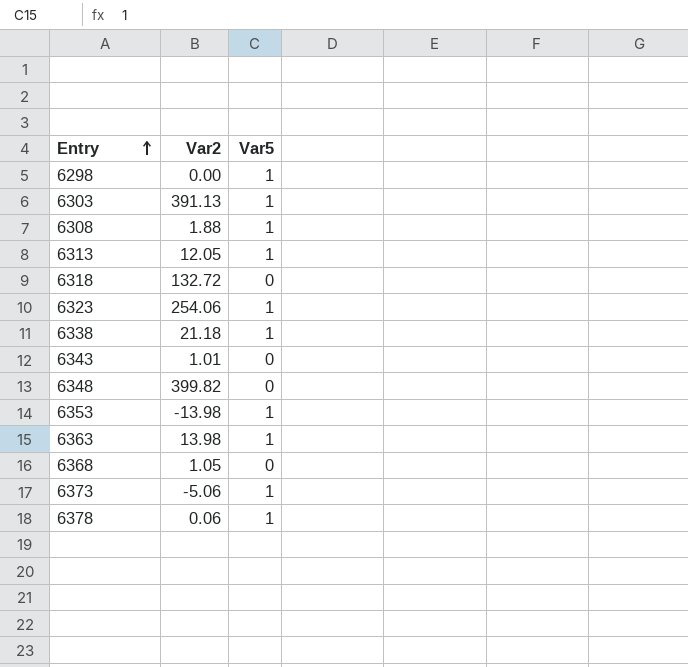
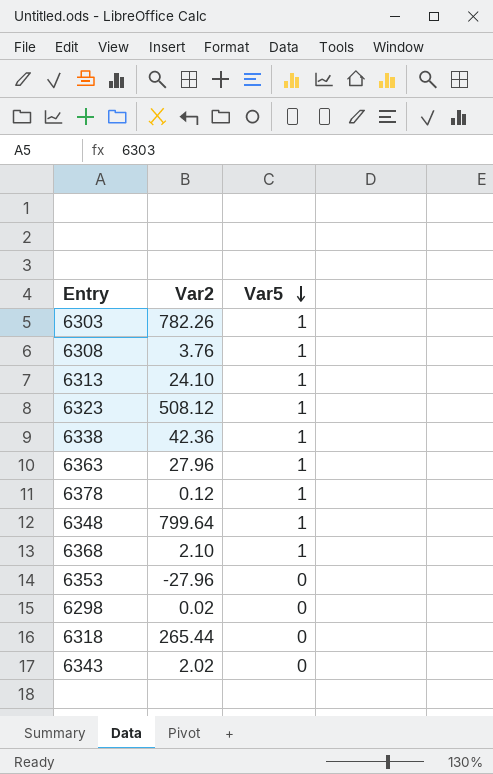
row order: Entry ascending -> Var5 descending
row 6373: -5.06 | 1 -> none
6303 | Var2: 391.13 -> 782.26
6308 | Var2: 1.88 -> 3.76
6313 | Var2: 12.05 -> 24.10
6323 | Var2: 254.06 -> 508.12
6338 | Var2: 21.18 -> 42.36
6363 | Var2: 13.98 -> 27.96
6378 | Var2: 0.06 -> 0.12
6348 | Var2: 399.82 -> 799.64
6348 | Var5: 0 -> 1
6368 | Var2: 1.05 -> 2.10
6368 | Var5: 0 -> 1
6353 | Var2: -13.98 -> -27.96
6353 | Var5: 1 -> 0
6298 | Var2: 0.00 -> 0.02
6298 | Var5: 1 -> 0
6318 | Var2: 132.72 -> 265.44
6343 | Var2: 1.01 -> 2.02

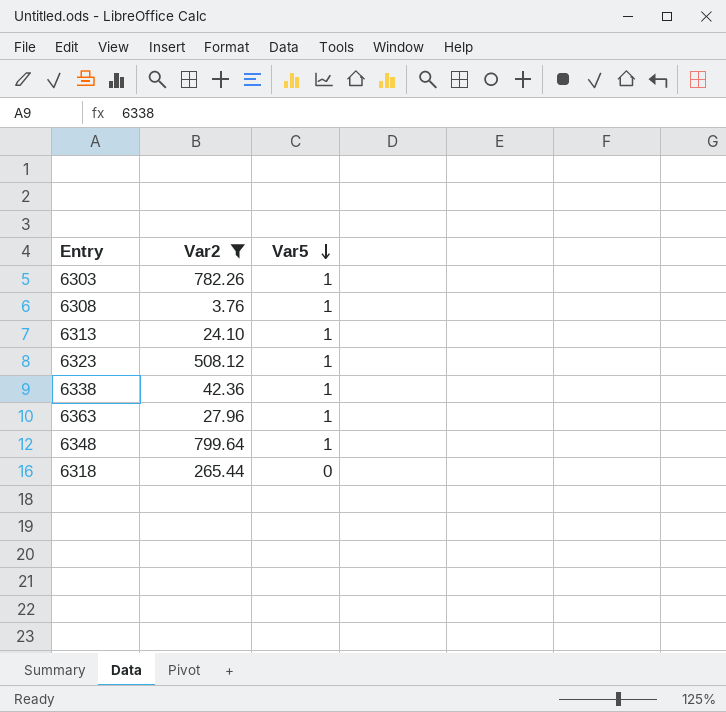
filter: none -> Var2 >= 3.76

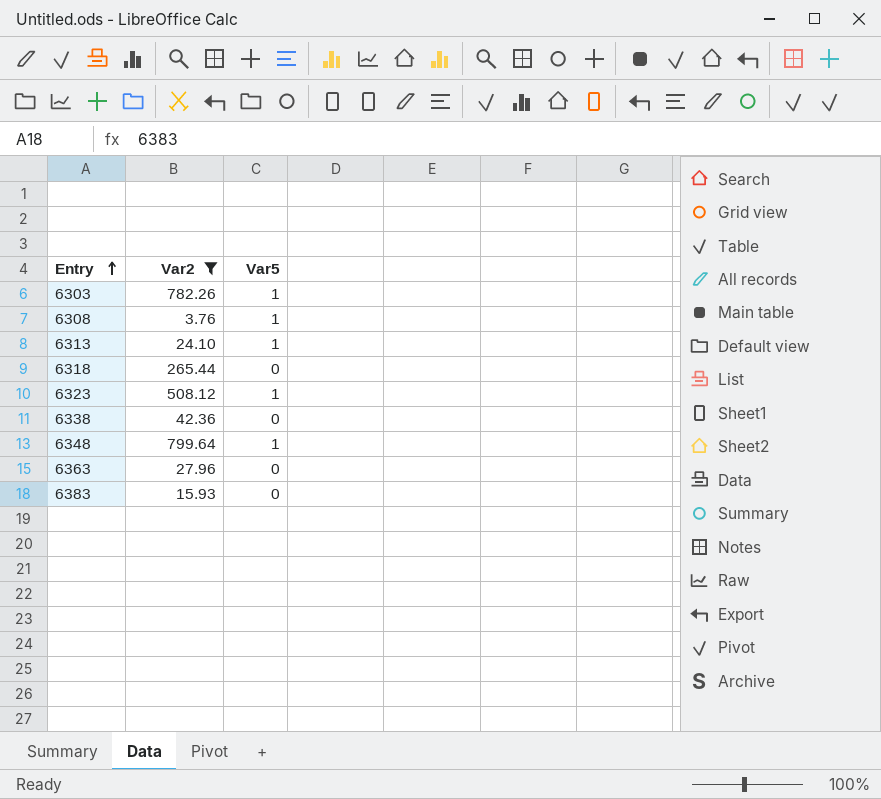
row order: Var5 descending -> Entry ascending
6338 | Var5: 1 -> 0
6363 | Var5: 1 -> 0
row 6383: none -> 15.93 | 0

